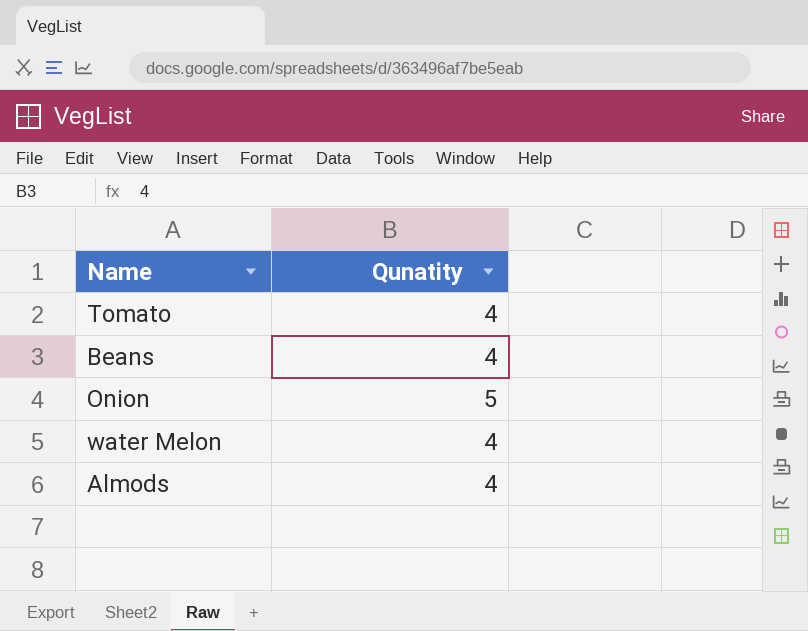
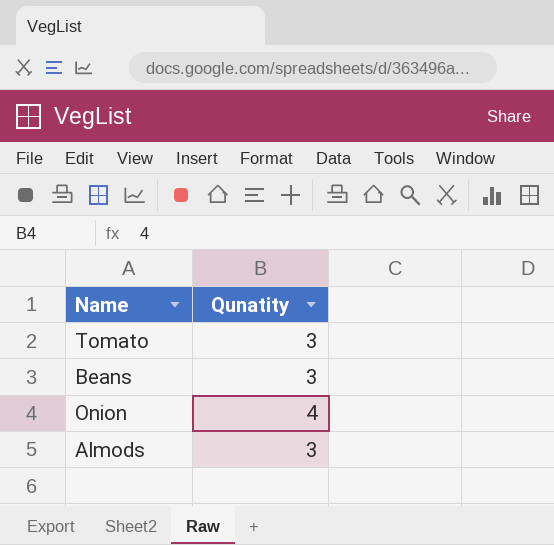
row water Melon: 4 -> none
Tomato | Qunatity: 4 -> 3
Beans | Qunatity: 4 -> 3
Onion | Qunatity: 5 -> 4
Almods | Qunatity: 4 -> 3

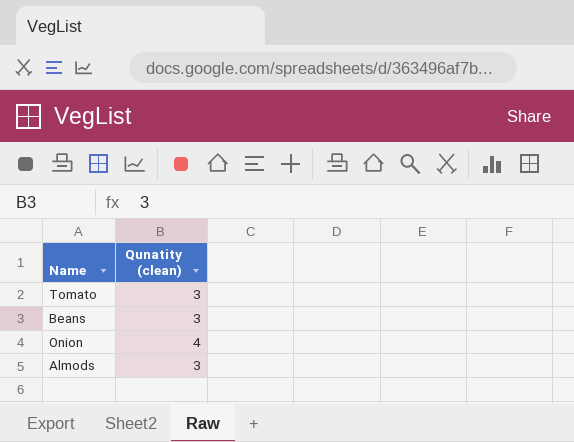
column name: Qunatity -> Qunatity (clean)

